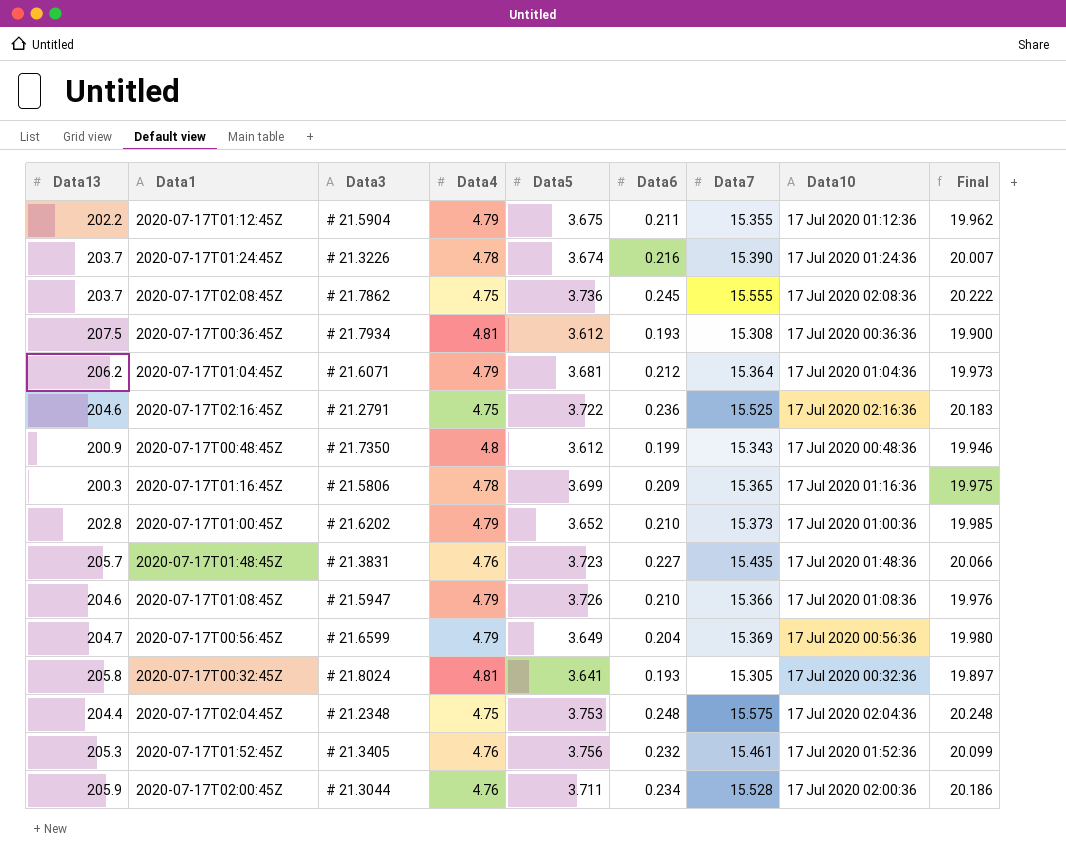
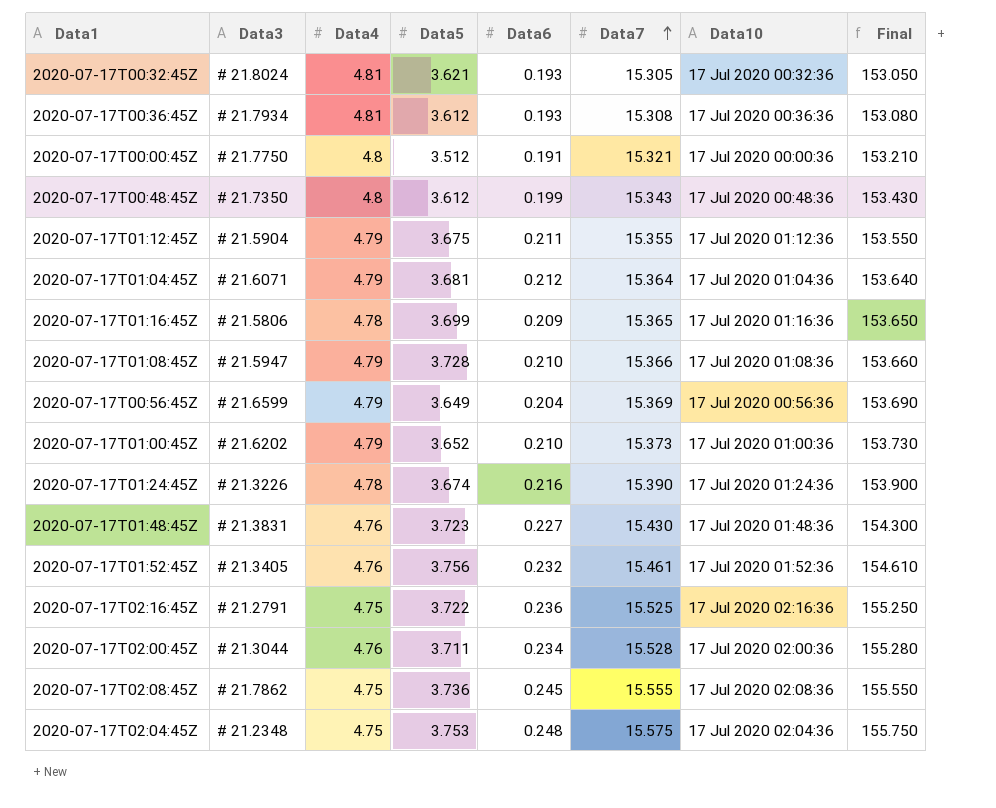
row order: none -> Data7 ascending
column Data13 | position: 1 -> none
column Final | formula: [Data7] * 1.3 -> [Data7] * 10
2020-07-17T00:32:45Z | Data5: 3.641 -> 3.621
row 2020-07-17T00:00:45Z: none -> # 21.7750 | 4.8 | 3.512 | 0.191 | 15.321 | 17 Jul 2020 00:00:36 | 153.210
2020-07-17T01:08:45Z | Data5: 3.726 -> 3.728
2020-07-17T01:48:45Z | Data7: 15.435 -> 15.430

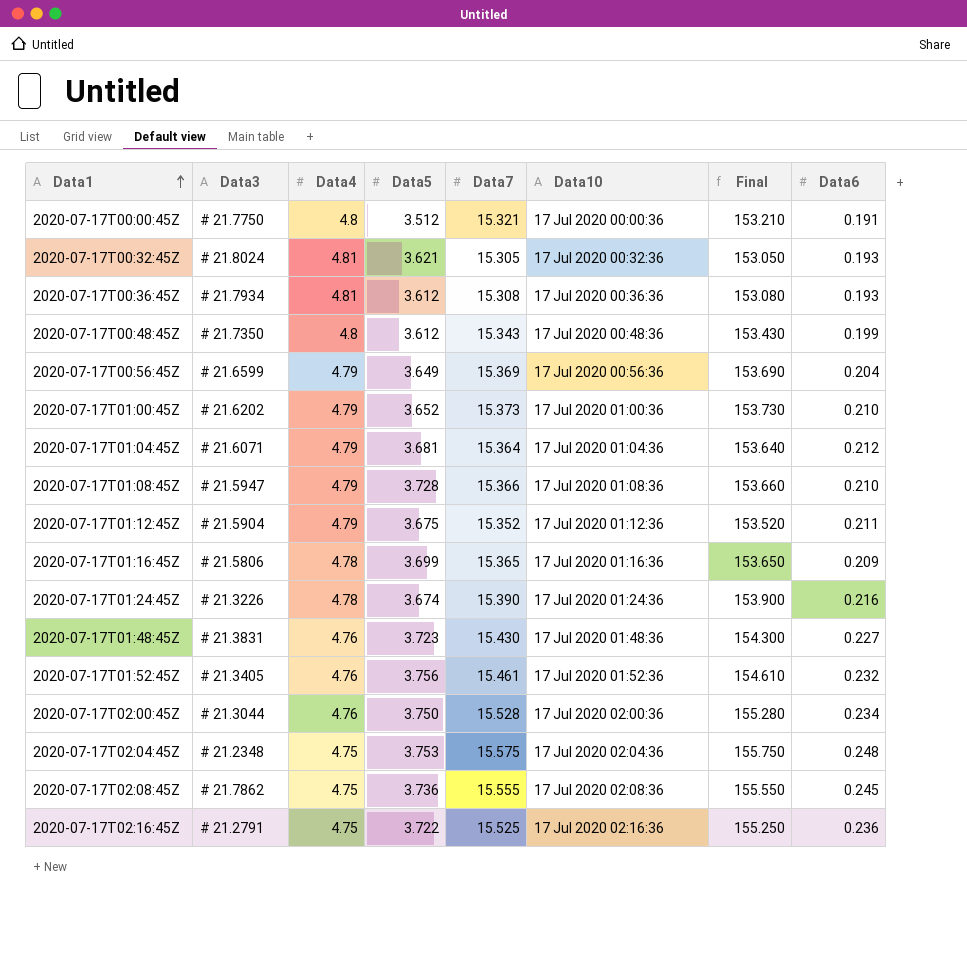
row order: Data7 ascending -> Data1 ascending
column Data6 | position: 5 -> 8
2020-07-17T01:12:45Z | Data7: 15.355 -> 15.352
2020-07-17T01:12:45Z | Final: 153.550 -> 153.520
2020-07-17T02:00:45Z | Data5: 3.711 -> 3.750

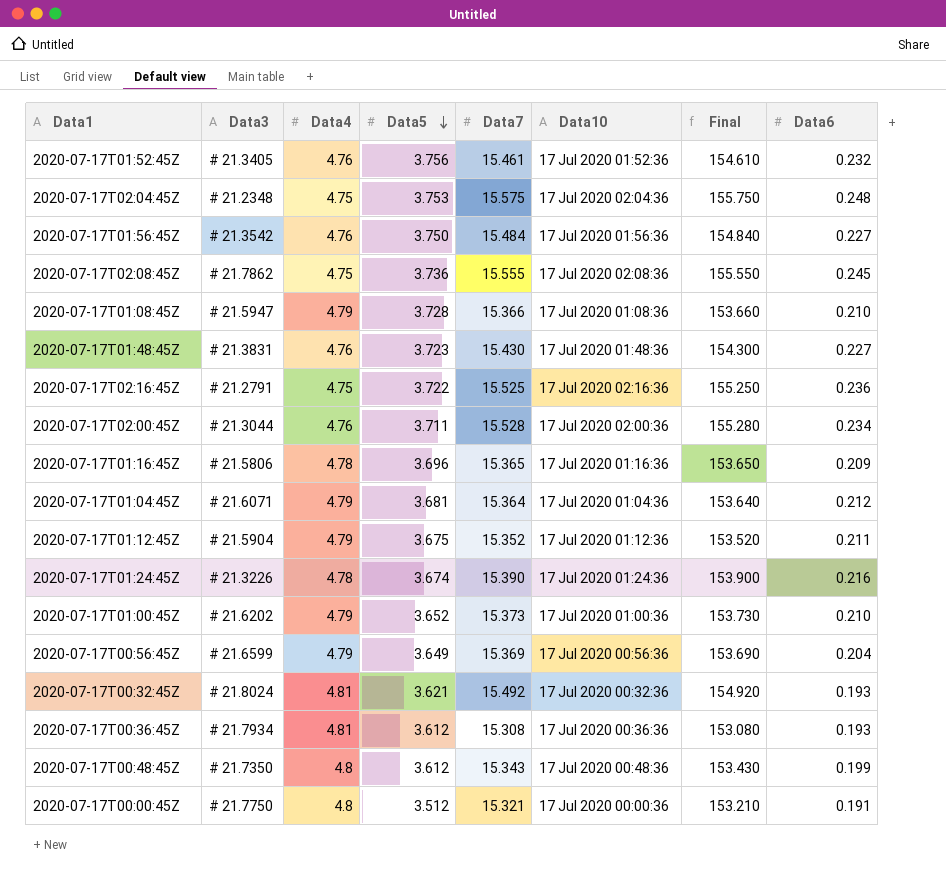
row order: Data1 ascending -> Data5 descending
row 2020-07-17T01:56:45Z: none -> # 21.3542 | 4.76 | 3.750 | 15.484 | 17 Jul 2020 01:56:36 | 154.840 | 0.227
2020-07-17T02:00:45Z | Data5: 3.750 -> 3.711
2020-07-17T01:16:45Z | Data5: 3.699 -> 3.696
2020-07-17T00:32:45Z | Data7: 15.305 -> 15.492
2020-07-17T00:32:45Z | Final: 153.050 -> 154.920

